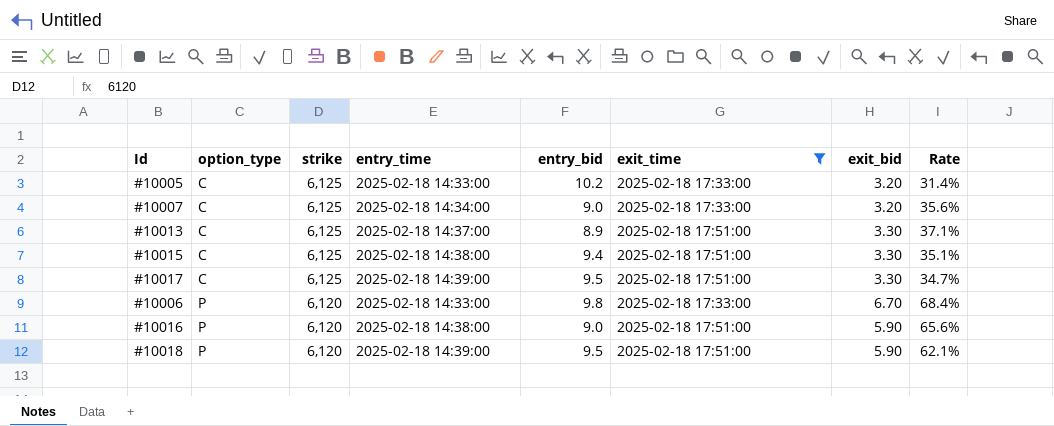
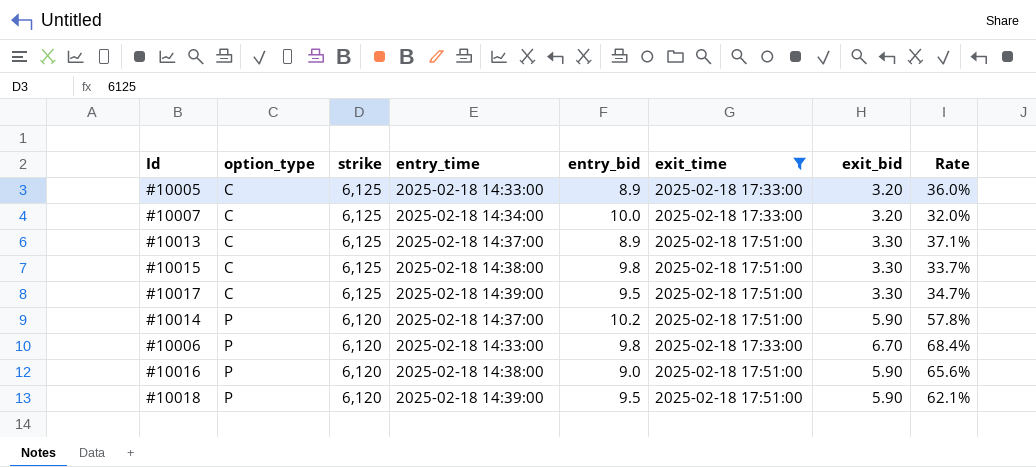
#10005 | entry_bid: 10.2 -> 8.9
#10005 | Rate: 31.4% -> 36.0%
#10007 | entry_bid: 9.0 -> 10.0
#10007 | Rate: 35.6% -> 32.0%
#10015 | entry_bid: 9.4 -> 9.8
#10015 | Rate: 35.1% -> 33.7%
row #10014: none -> P | 6,120 | 2025-02-18 14:37:00 | 10.2 | 2025-02-18 17:51:00 | 5.90 | 57.8%

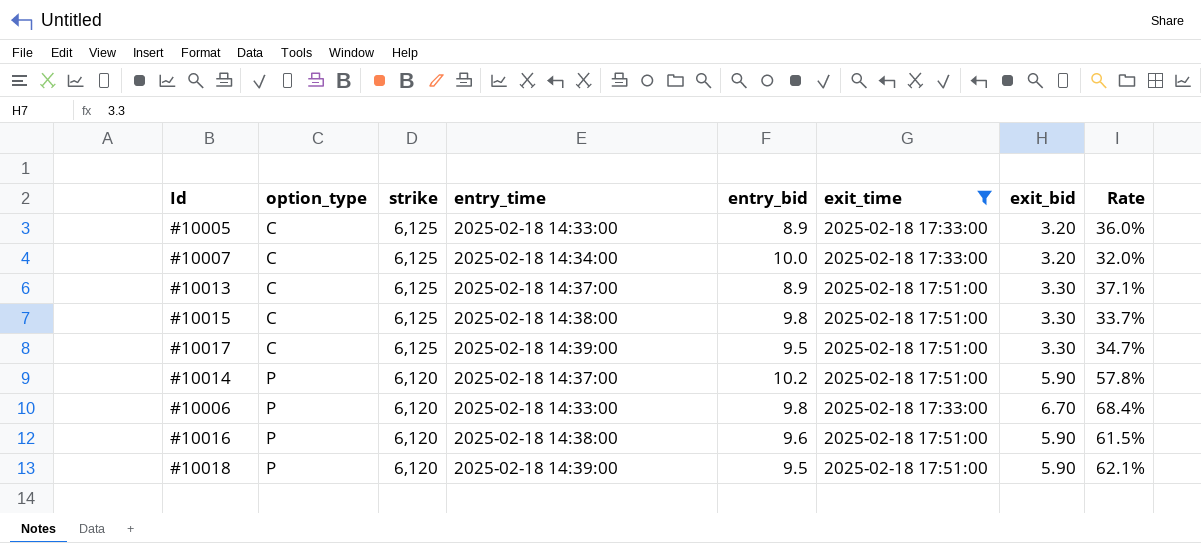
#10016 | entry_bid: 9.0 -> 9.6
#10016 | Rate: 65.6% -> 61.5%

